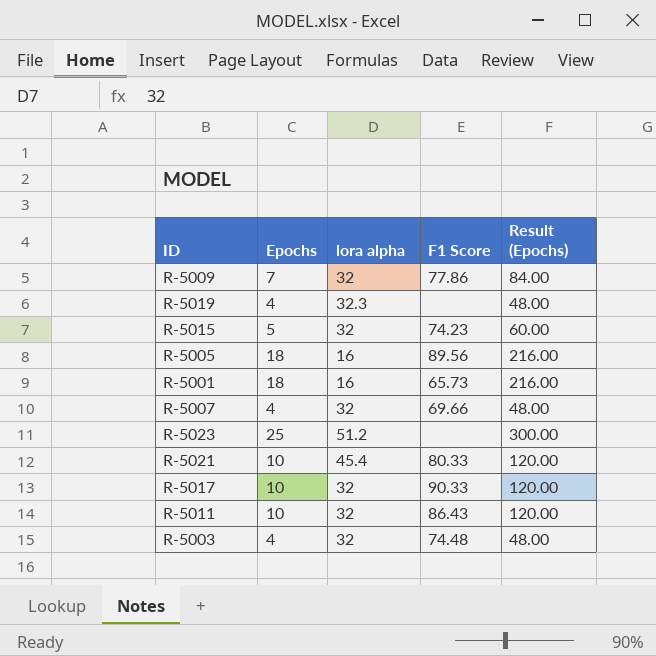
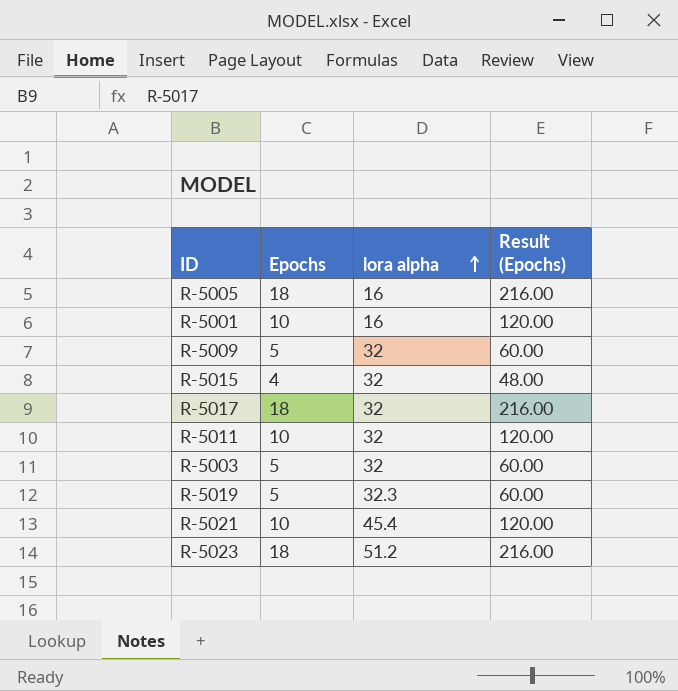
row order: none -> lora alpha ascending
column F1 Score | position: 4 -> none
row R-5007: 4 | 32 | 69.66 | 48.00 -> none
R-5001 | Epochs: 18 -> 10
R-5001 | Result (Epochs): 216.00 -> 120.00
R-5009 | Epochs: 7 -> 5
R-5009 | Result (Epochs): 84.00 -> 60.00
R-5015 | Epochs: 5 -> 4
R-5015 | Result (Epochs): 60.00 -> 48.00
R-5017 | Epochs: 10 -> 18
R-5017 | Result (Epochs): 120.00 -> 216.00
R-5003 | Epochs: 4 -> 5
R-5003 | Result (Epochs): 48.00 -> 60.00
R-5019 | Epochs: 4 -> 5
R-5019 | Result (Epochs): 48.00 -> 60.00
R-5023 | Epochs: 25 -> 18
R-5023 | Result (Epochs): 300.00 -> 216.00

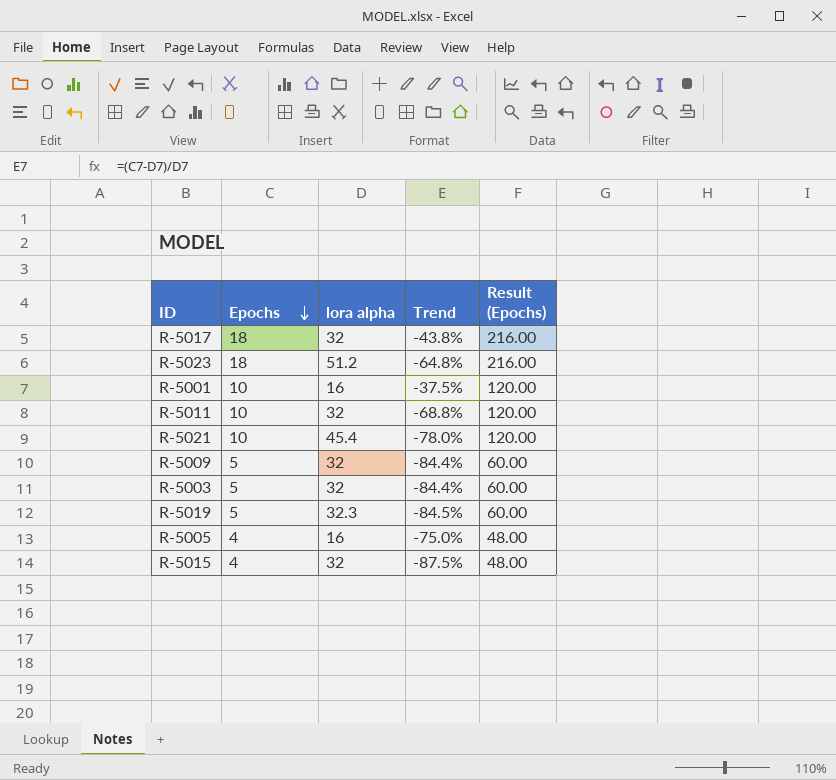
row order: lora alpha ascending -> Epochs descending
column Trend | formula: none -> ([Epochs] - [lora alpha]) / [lora alpha]
R-5005 | Epochs: 18 -> 4
R-5005 | Result (Epochs): 216.00 -> 48.00

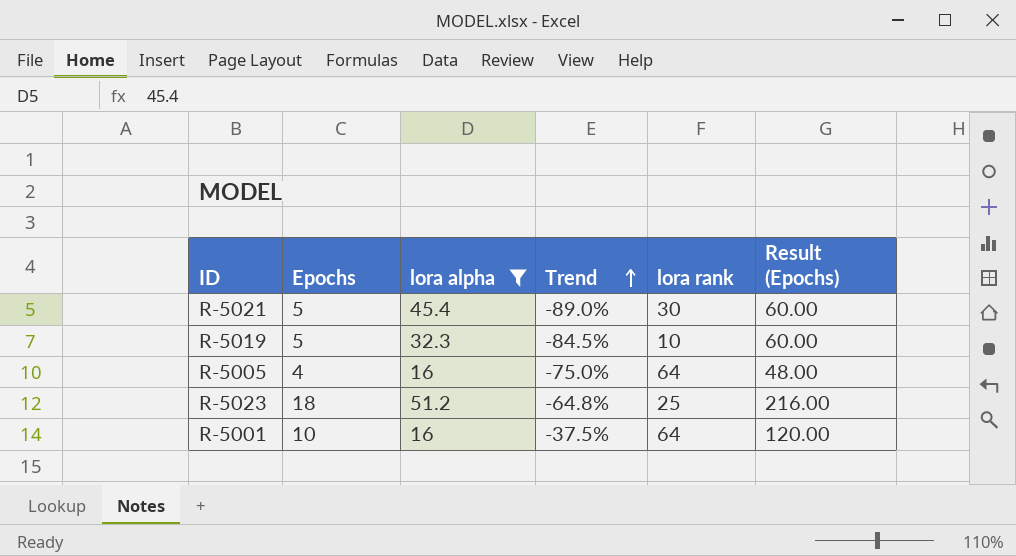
filter: none -> lora alpha != 32
row order: Epochs descending -> Trend ascending
column lora rank | position: none -> 5
R-5021 | Epochs: 10 -> 5
R-5021 | Trend: -78.0% -> -89.0%
R-5021 | Result (Epochs): 120.00 -> 60.00

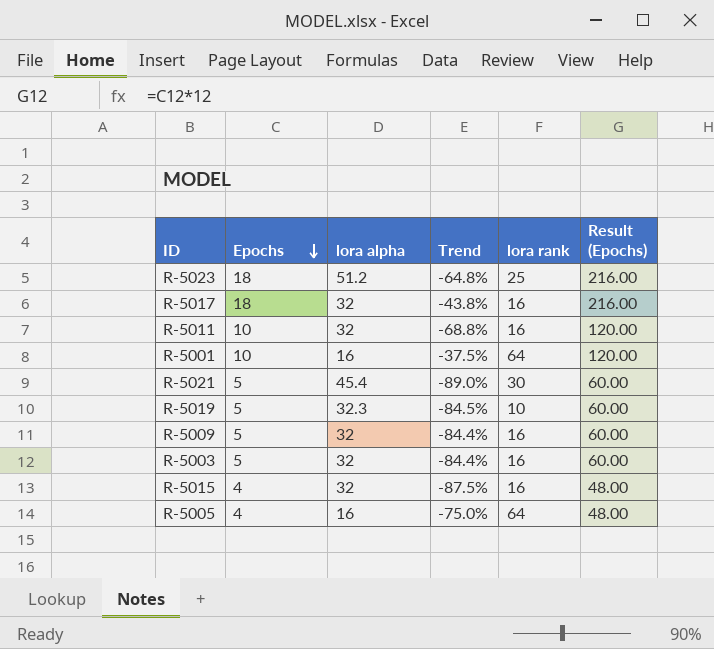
filter: lora alpha != 32 -> none
row order: Trend ascending -> Epochs descending

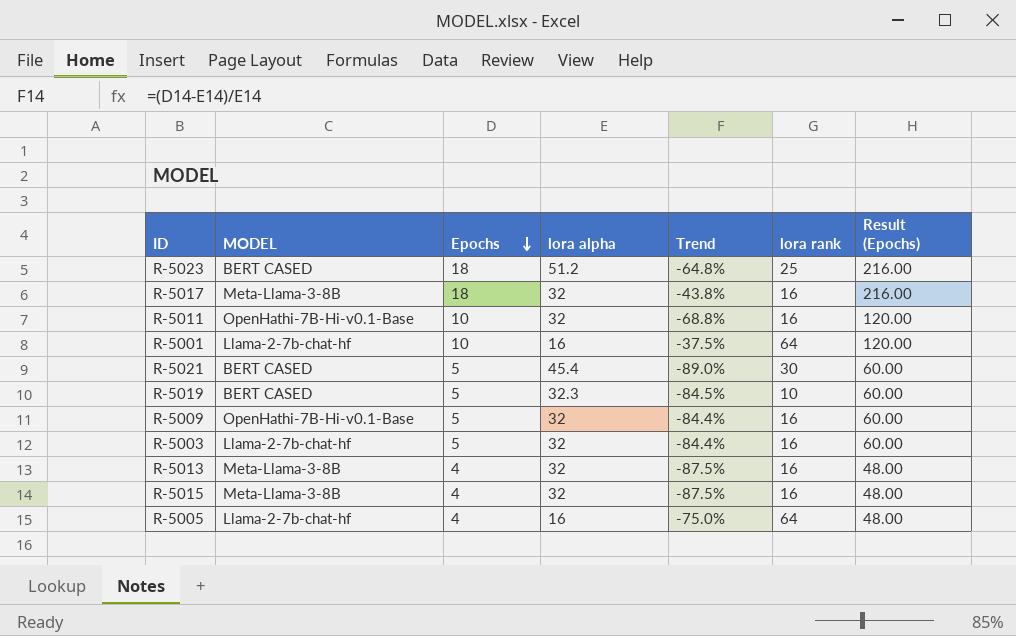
column MODEL | position: none -> 2
row R-5013: none -> Meta-Llama-3-8B | 4 | 32 | -87.5% | 16 | 48.00

